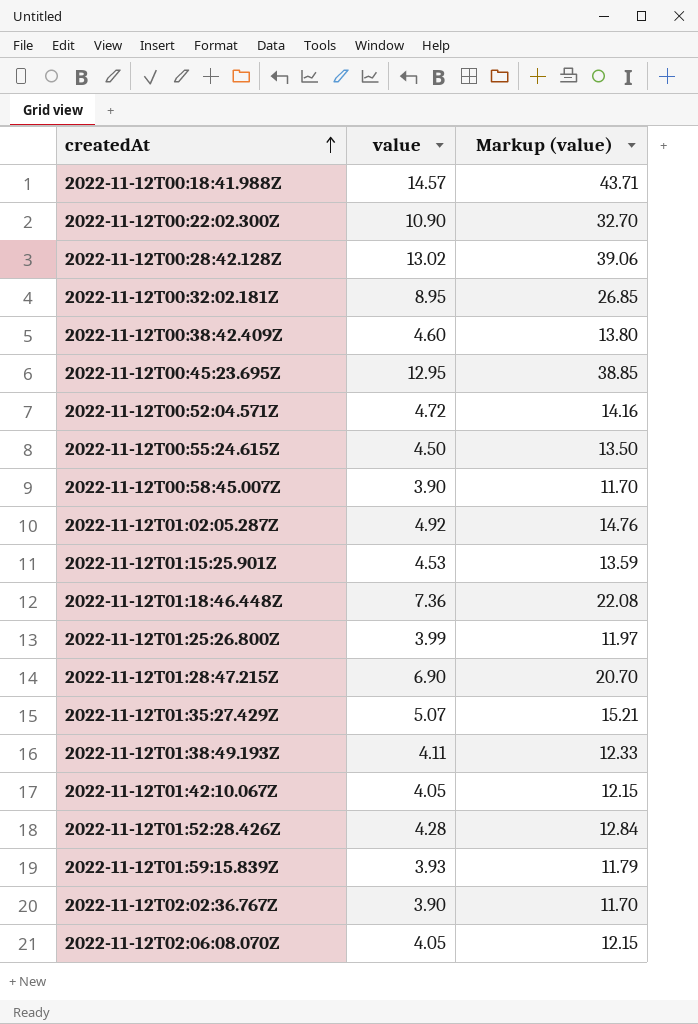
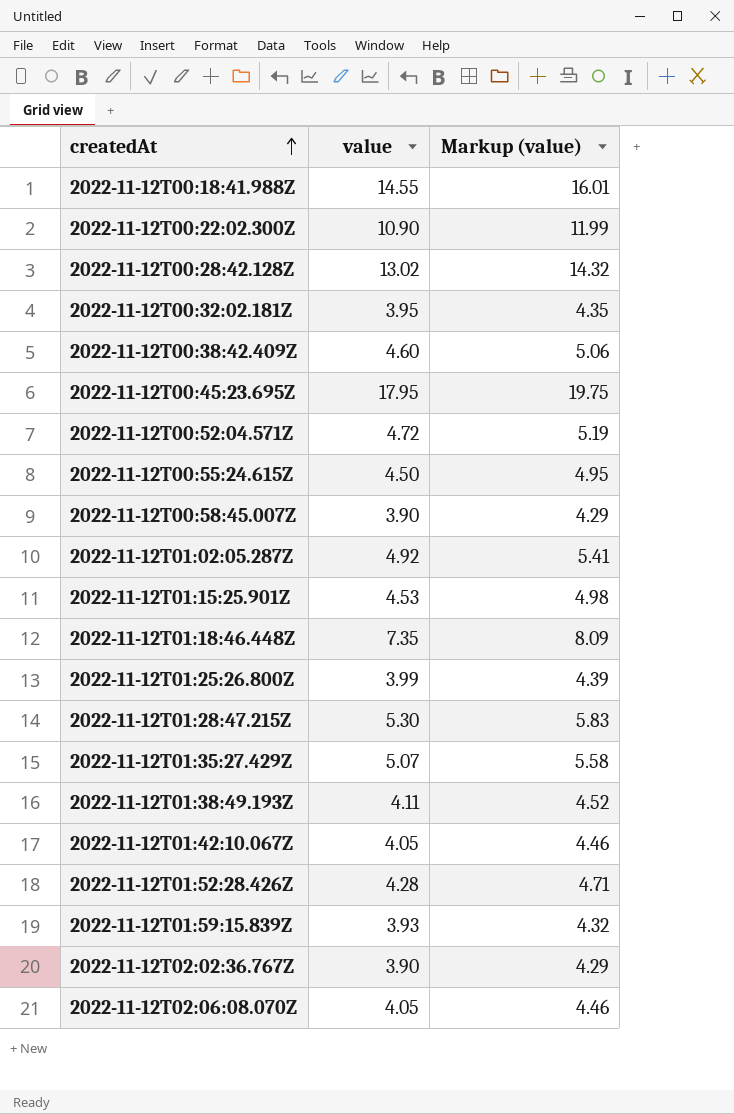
column Markup (value) | formula: [value] * 3 -> [value] * 1.1
2022-11-12T00:18:41.988Z | value: 14.57 -> 14.55
2022-11-12T00:32:02.181Z | value: 8.95 -> 3.95
2022-11-12T00:45:23.695Z | value: 12.95 -> 17.95
2022-11-12T01:18:46.448Z | value: 7.36 -> 7.35
2022-11-12T01:28:47.215Z | value: 6.90 -> 5.30

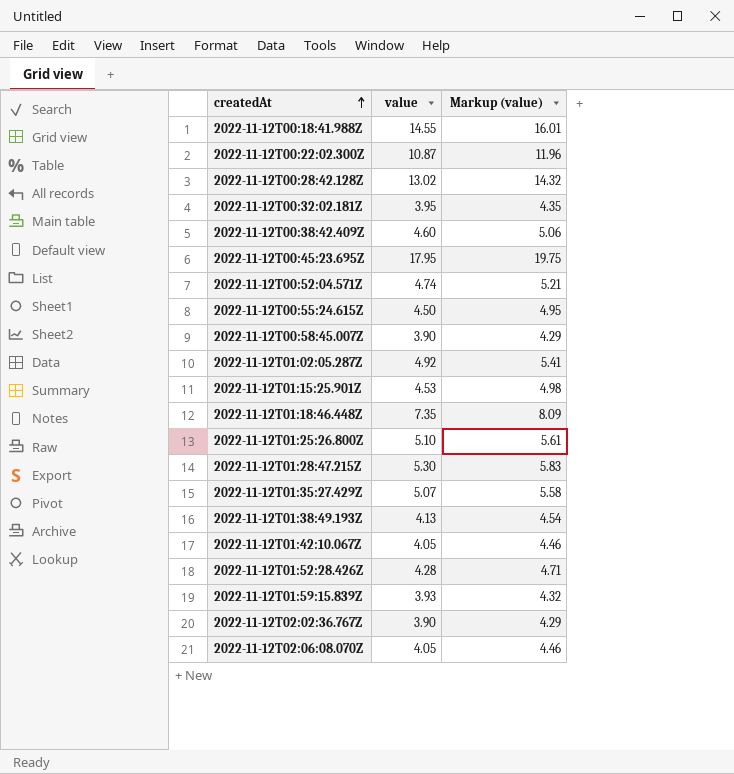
2022-11-12T00:22:02.300Z | value: 10.90 -> 10.87
2022-11-12T00:22:02.300Z | Markup (value): 11.99 -> 11.96
2022-11-12T00:52:04.571Z | value: 4.72 -> 4.74
2022-11-12T00:52:04.571Z | Markup (value): 5.19 -> 5.21
2022-11-12T01:25:26.800Z | value: 3.99 -> 5.10
2022-11-12T01:25:26.800Z | Markup (value): 4.39 -> 5.61
2022-11-12T01:38:49.193Z | value: 4.11 -> 4.13
2022-11-12T01:38:49.193Z | Markup (value): 4.52 -> 4.54

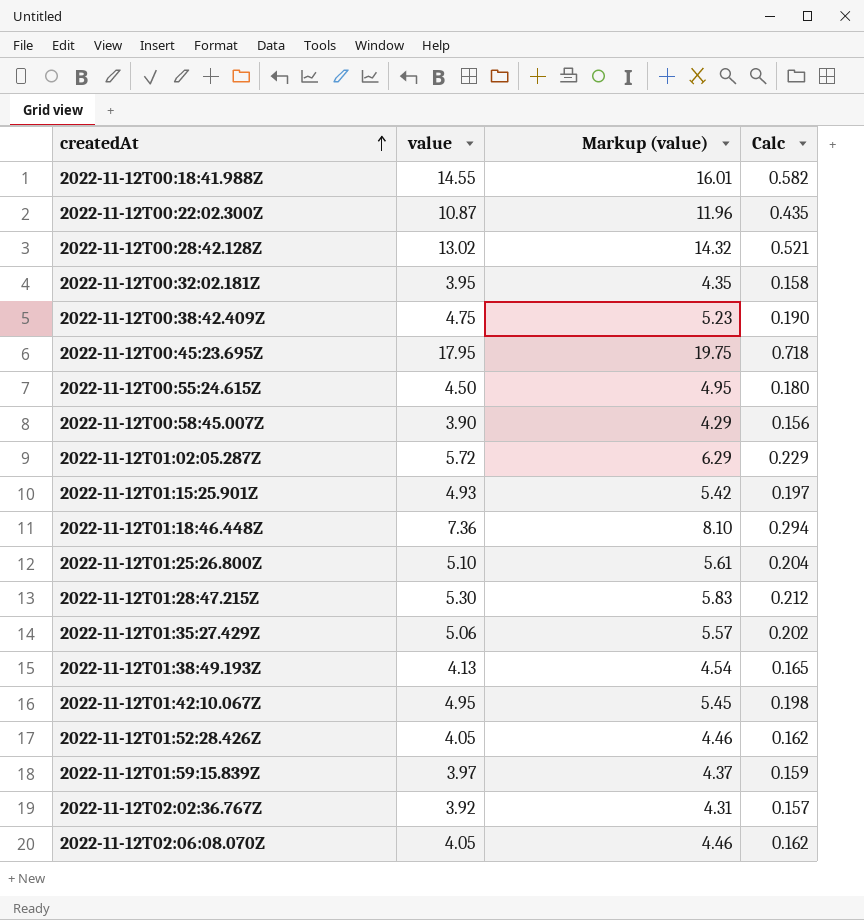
column Calc | formula: none -> [value] * 0.04
row 2022-11-12T00:52:04.571Z: 4.74 | 5.21 -> none
2022-11-12T00:38:42.409Z | value: 4.60 -> 4.75
2022-11-12T00:38:42.409Z | Markup (value): 5.06 -> 5.23
2022-11-12T01:02:05.287Z | value: 4.92 -> 5.72
2022-11-12T01:02:05.287Z | Markup (value): 5.41 -> 6.29
2022-11-12T01:15:25.901Z | value: 4.53 -> 4.93
2022-11-12T01:15:25.901Z | Markup (value): 4.98 -> 5.42
2022-11-12T01:18:46.448Z | value: 7.35 -> 7.36
2022-11-12T01:18:46.448Z | Markup (value): 8.09 -> 8.10
2022-11-12T01:35:27.429Z | value: 5.07 -> 5.06
2022-11-12T01:35:27.429Z | Markup (value): 5.58 -> 5.57
2022-11-12T01:42:10.067Z | value: 4.05 -> 4.95
2022-11-12T01:42:10.067Z | Markup (value): 4.46 -> 5.45
2022-11-12T01:52:28.426Z | value: 4.28 -> 4.05
2022-11-12T01:52:28.426Z | Markup (value): 4.71 -> 4.46
2022-11-12T01:59:15.839Z | value: 3.93 -> 3.97
2022-11-12T01:59:15.839Z | Markup (value): 4.32 -> 4.37
2022-11-12T02:02:36.767Z | value: 3.90 -> 3.92
2022-11-12T02:02:36.767Z | Markup (value): 4.29 -> 4.31

